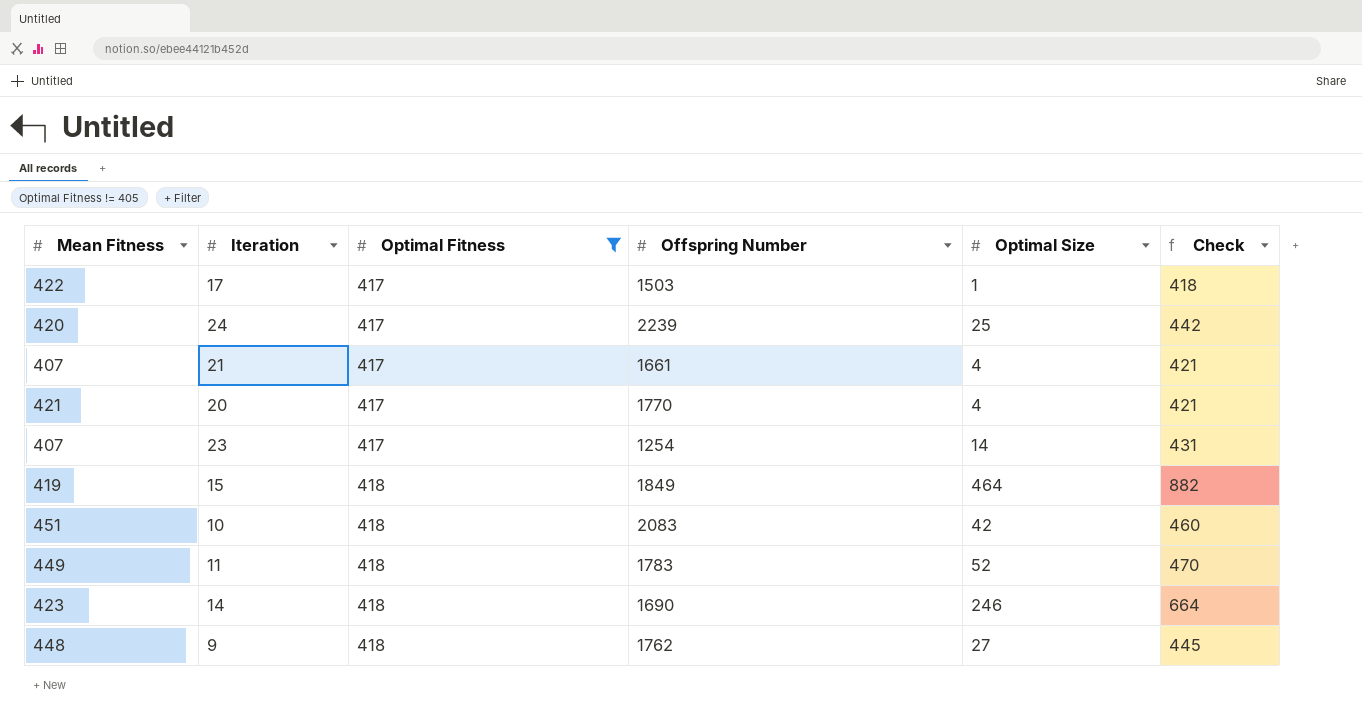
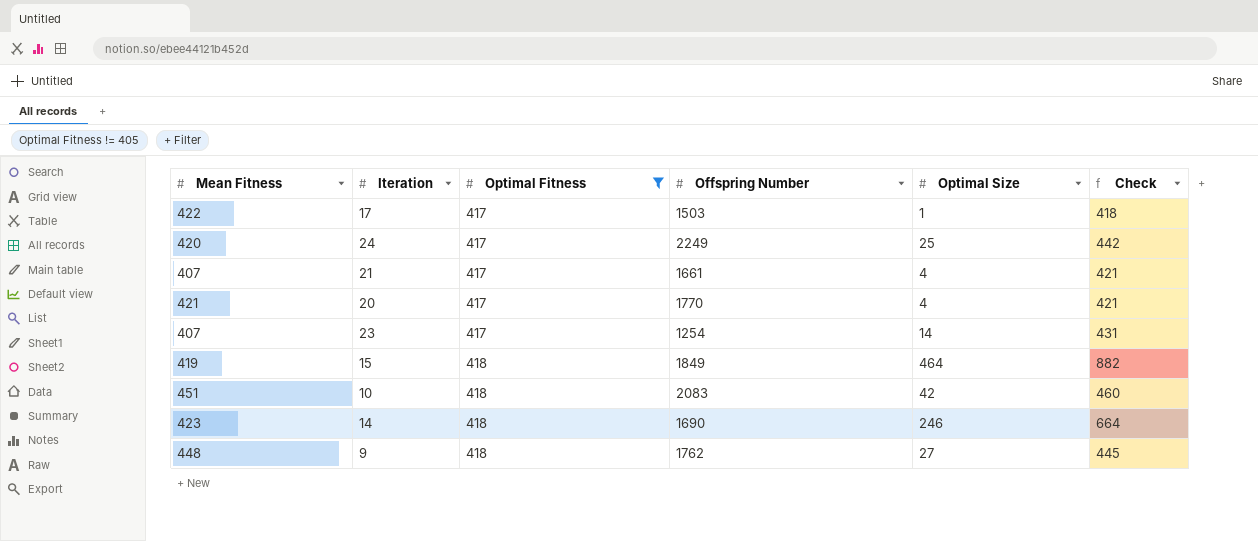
row 11: 449 | 418 | 1783 | 52 | 470 -> none
24 | Offspring Number: 2239 -> 2249

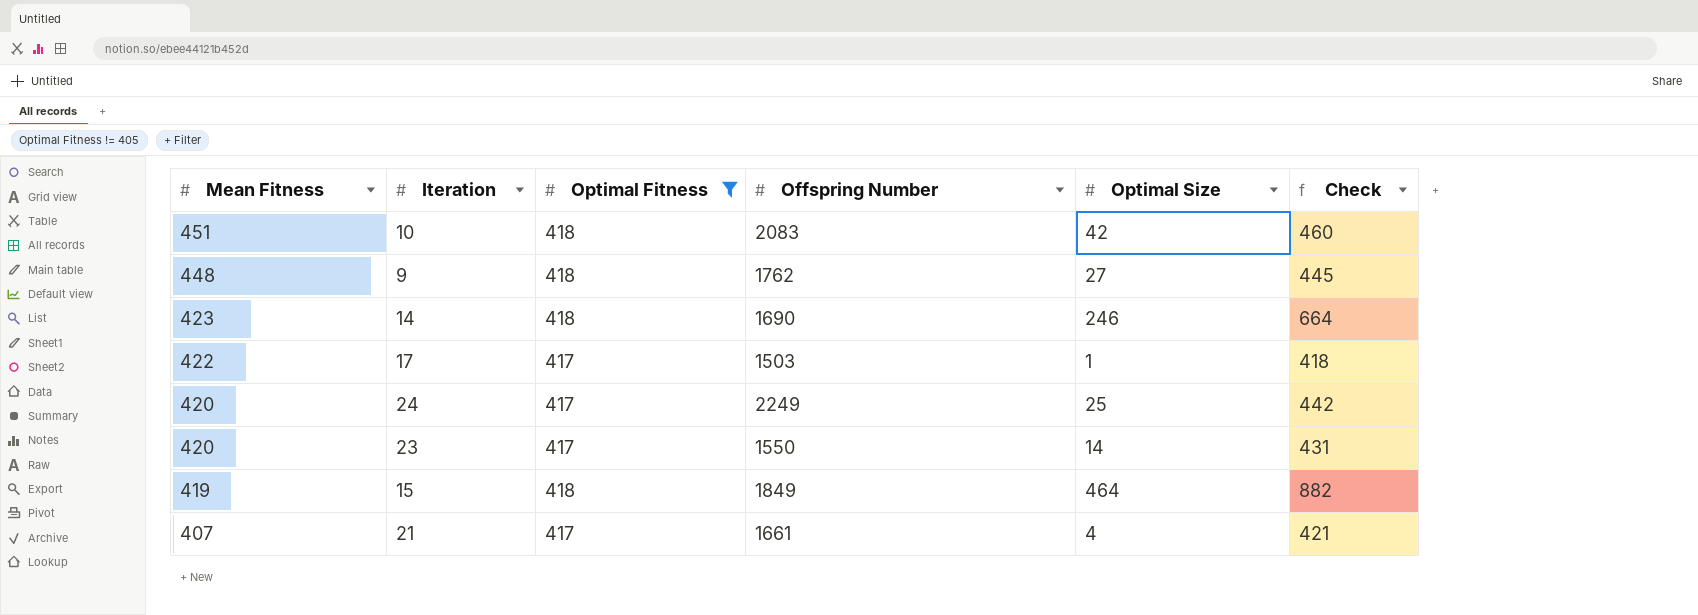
row order: Optimal Fitness ascending -> Mean Fitness descending
row 20: 421 | 417 | 1770 | 4 | 421 -> none
23 | Mean Fitness: 407 -> 420
23 | Offspring Number: 1254 -> 1550

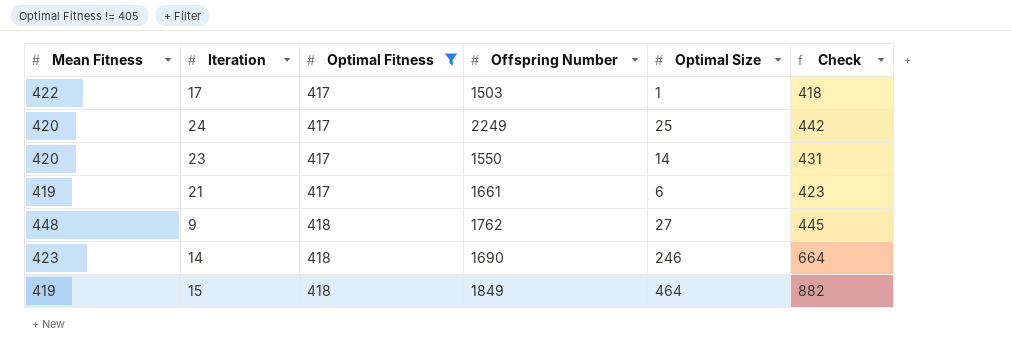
row order: Mean Fitness descending -> Optimal Fitness ascending
row 10: 451 | 418 | 2083 | 42 | 460 -> none
21 | Mean Fitness: 407 -> 419
21 | Optimal Size: 4 -> 6
21 | Check: 421 -> 423

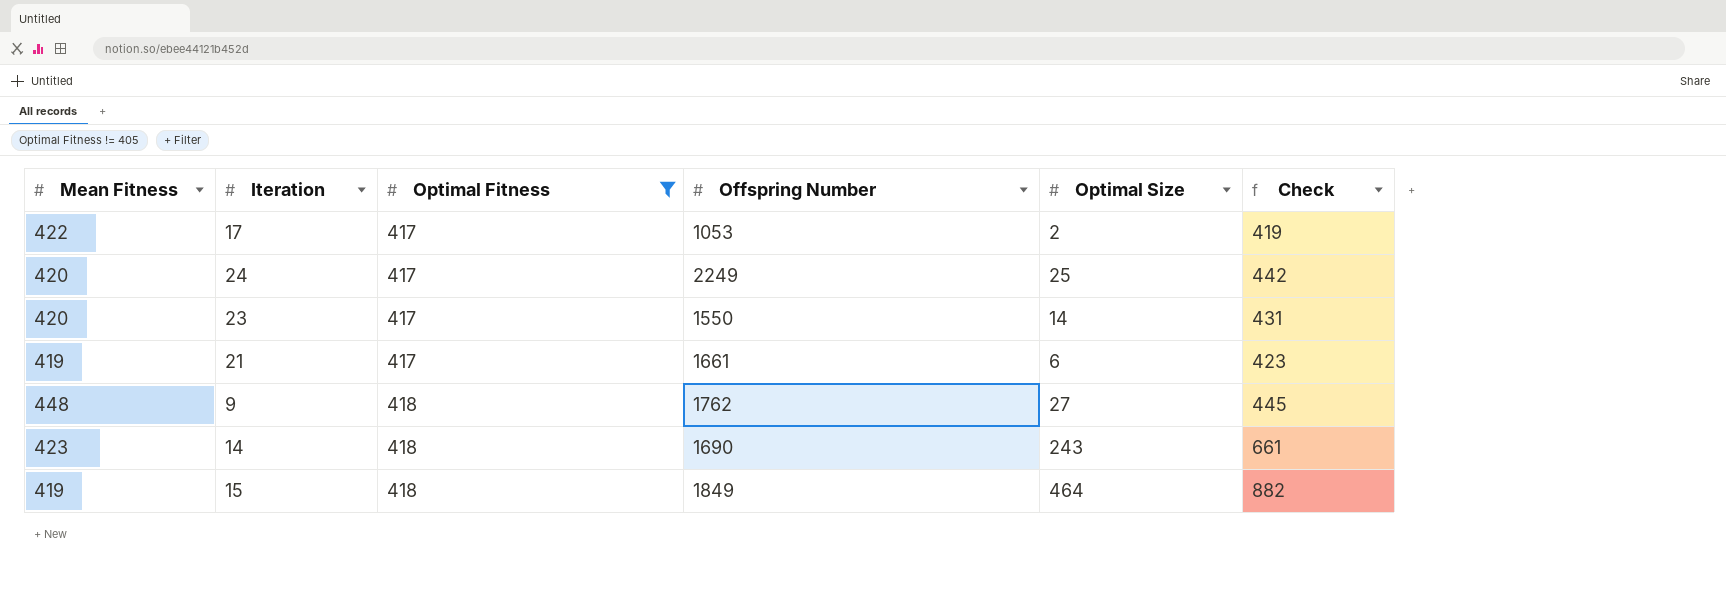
17 | Offspring Number: 1503 -> 1053
17 | Optimal Size: 1 -> 2
17 | Check: 418 -> 419
14 | Optimal Size: 246 -> 243
14 | Check: 664 -> 661

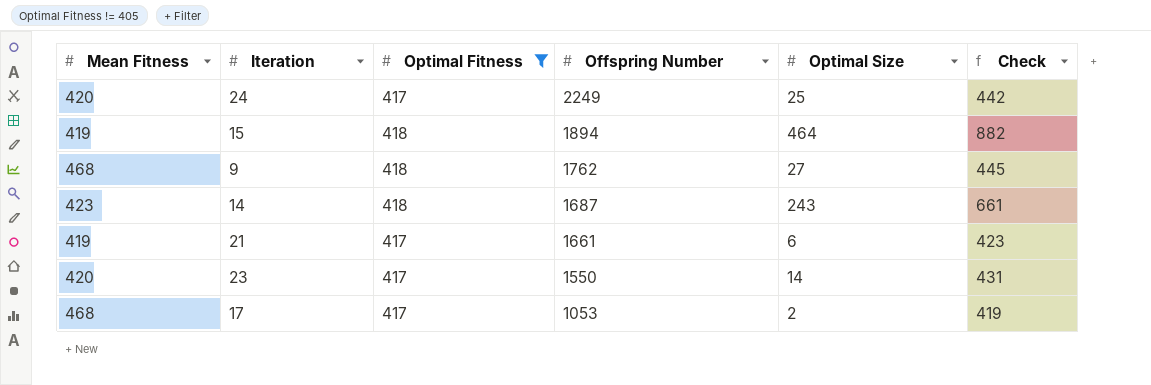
row order: Optimal Fitness ascending -> Offspring Number descending
15 | Offspring Number: 1849 -> 1894
9 | Mean Fitness: 448 -> 468
14 | Offspring Number: 1690 -> 1687
17 | Mean Fitness: 422 -> 468

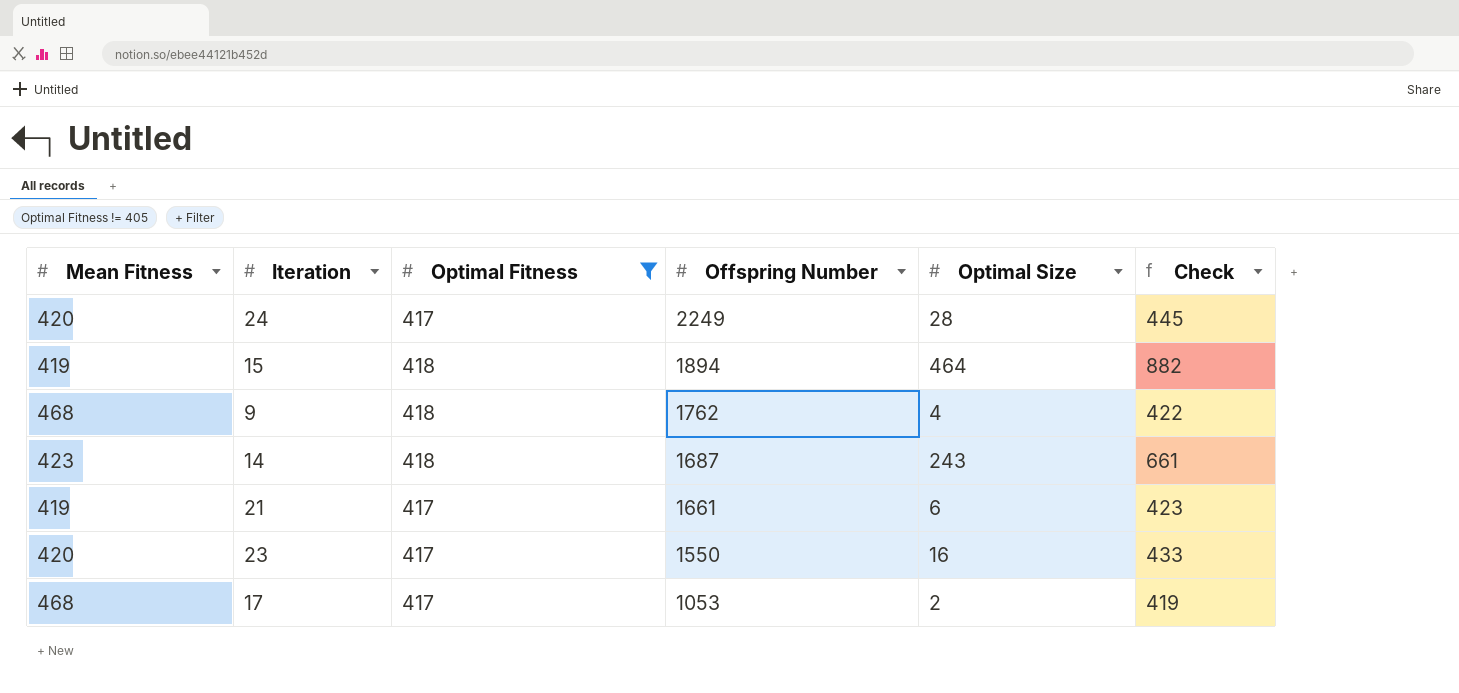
24 | Optimal Size: 25 -> 28
24 | Check: 442 -> 445
9 | Optimal Size: 27 -> 4
9 | Check: 445 -> 422
23 | Optimal Size: 14 -> 16
23 | Check: 431 -> 433

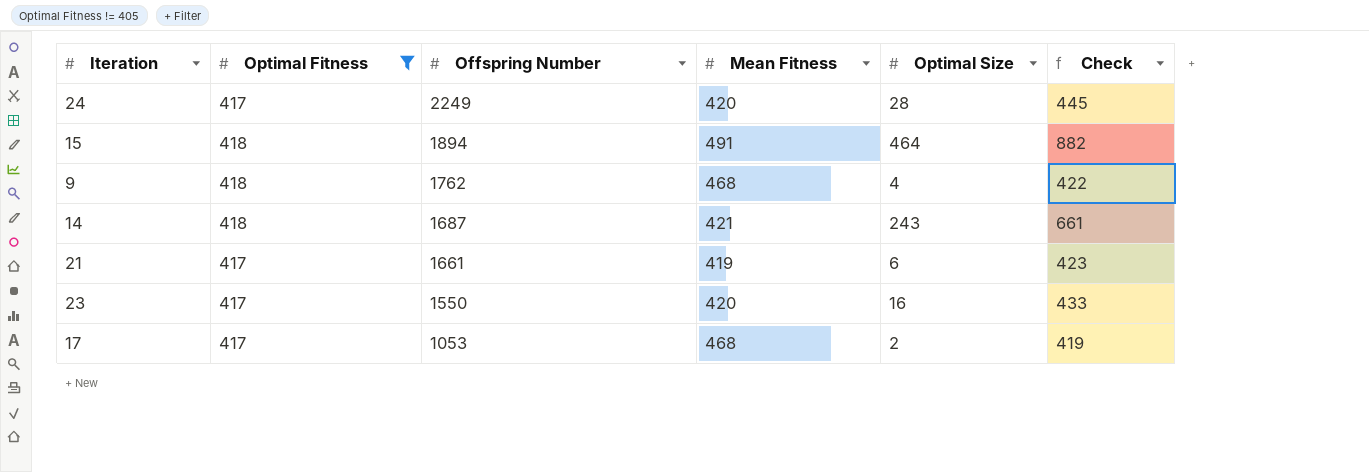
column Mean Fitness | position: 1 -> 4
15 | Mean Fitness: 419 -> 491
14 | Mean Fitness: 423 -> 421

